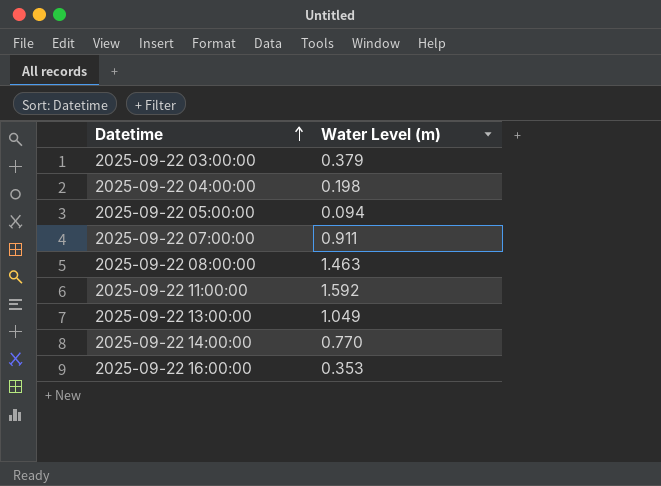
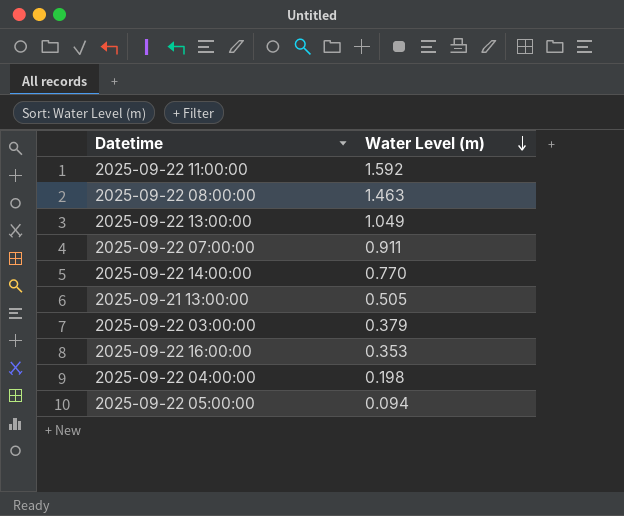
row order: Datetime ascending -> Water Level (m) descending
row 2025-09-21 13:00:00: none -> 0.505

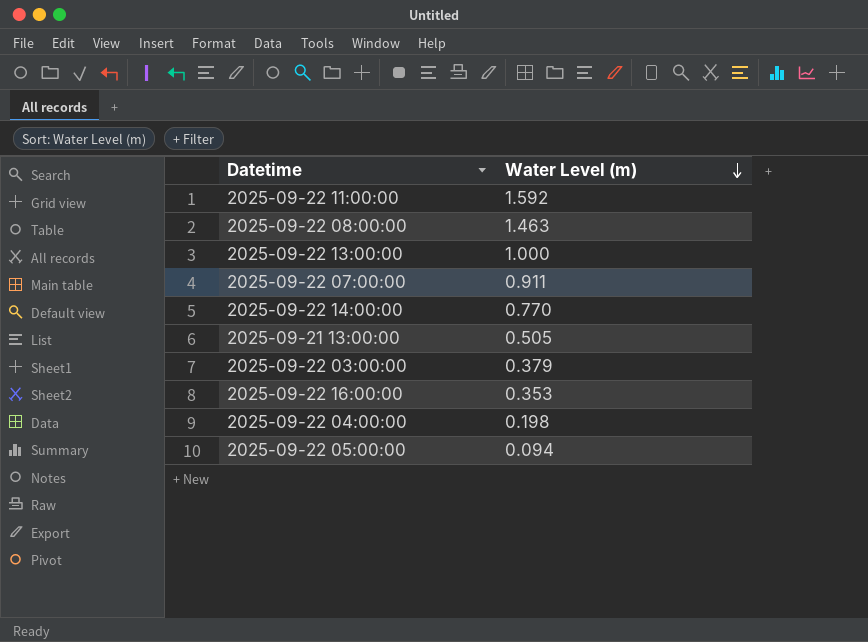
2025-09-22 13:00:00 | Water Level (m): 1.049 -> 1.000

